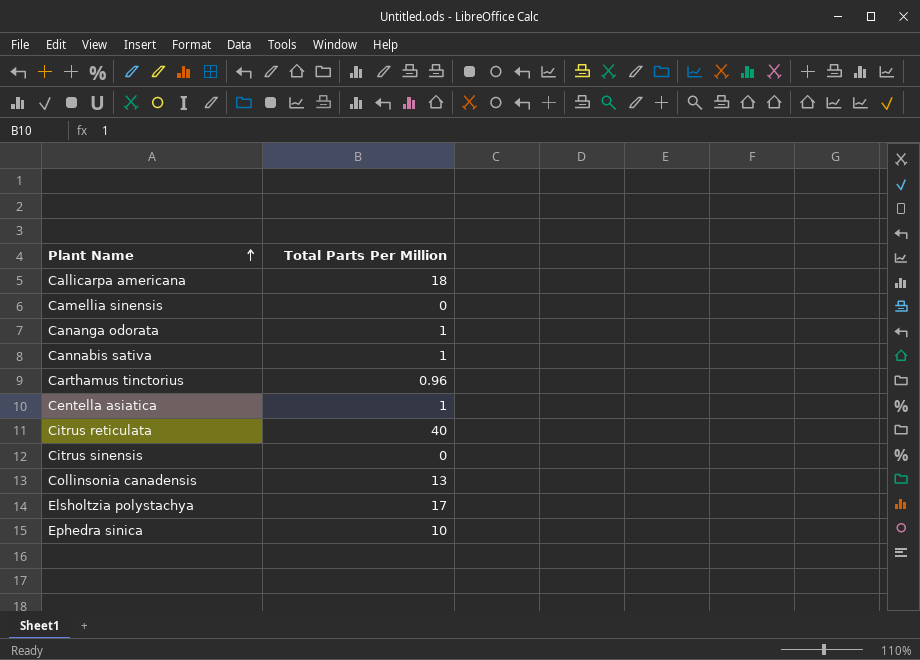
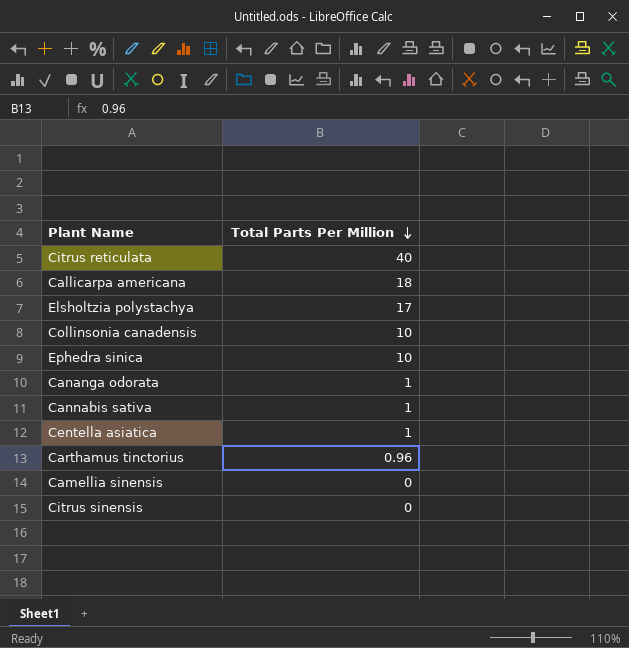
row order: Plant Name ascending -> Total Parts Per Million descending
Collinsonia canadensis | Total Parts Per Million: 13 -> 10

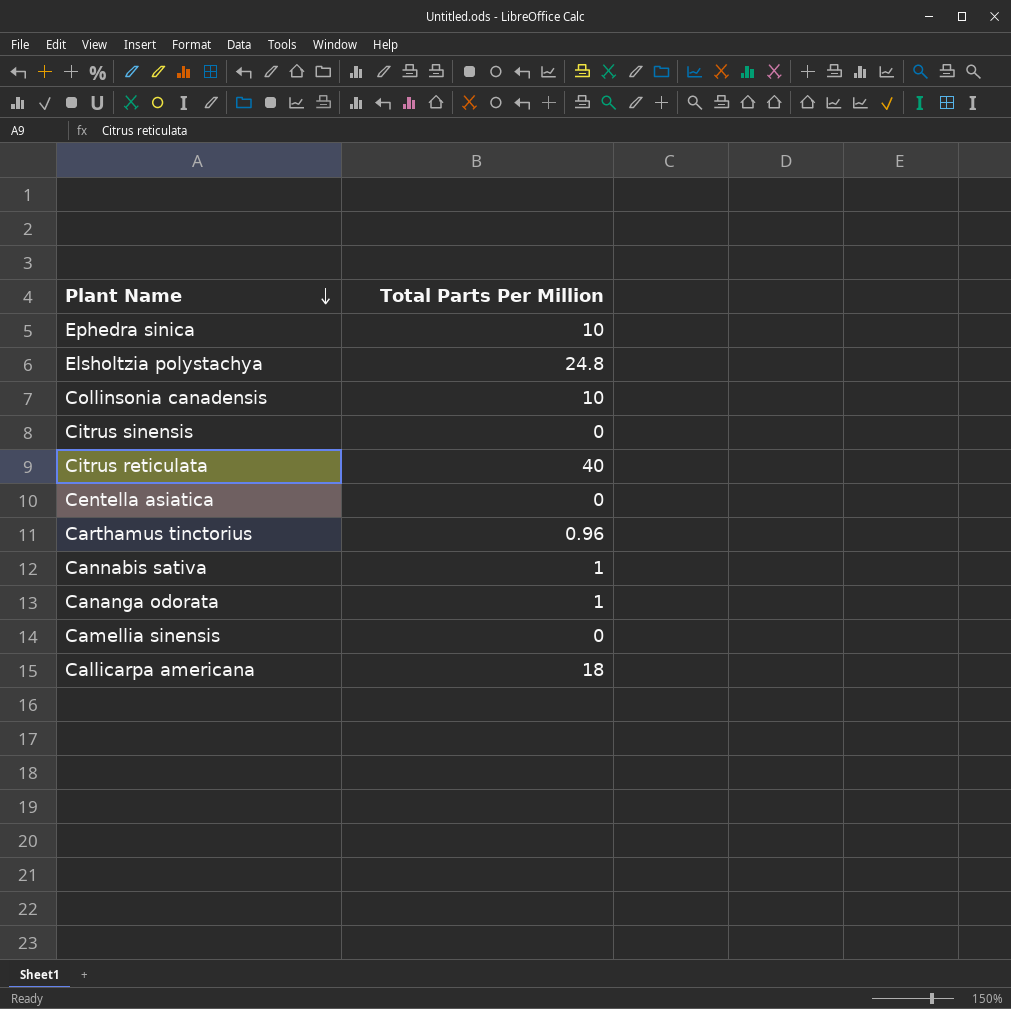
row order: Total Parts Per Million descending -> Plant Name descending
Elsholtzia polystachya | Total Parts Per Million: 17 -> 24.8
Centella asiatica | Total Parts Per Million: 1 -> 0

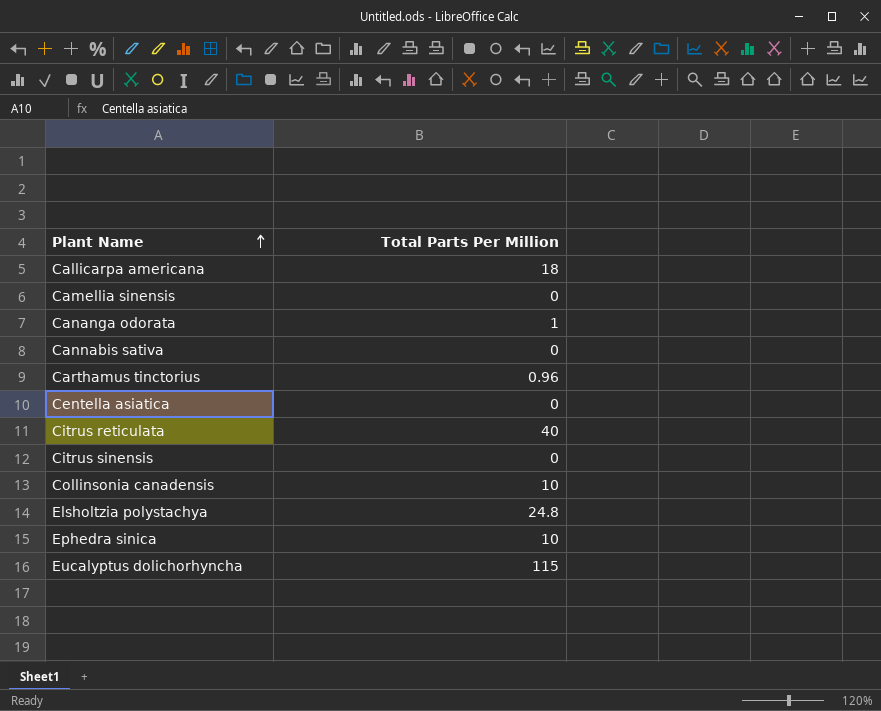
row order: Plant Name descending -> Plant Name ascending
Cannabis sativa | Total Parts Per Million: 1 -> 0
row Eucalyptus dolichorhyncha: none -> 115

